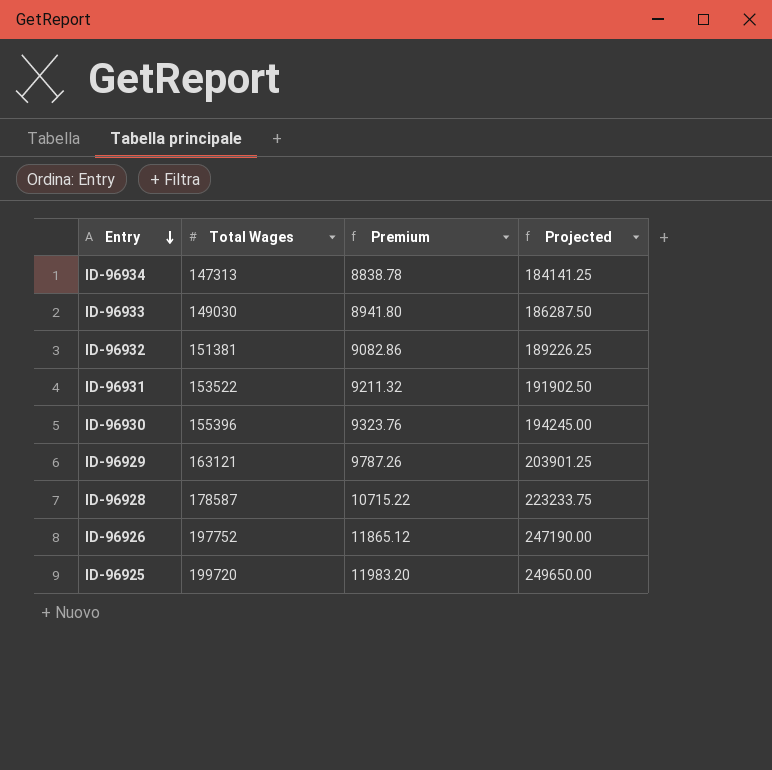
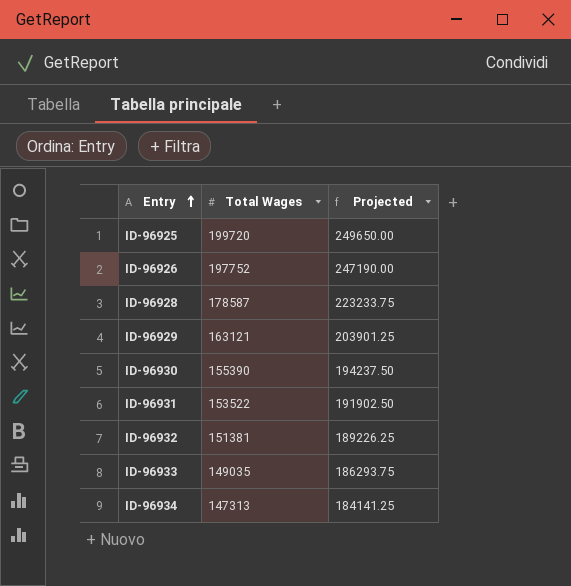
row order: Entry descending -> Entry ascending
column Premium | formula: [Total Wages] * 0.06 -> none
ID-96930 | Total Wages: 155396 -> 155390
ID-96930 | Projected: 194245.00 -> 194237.50
ID-96933 | Total Wages: 149030 -> 149035
ID-96933 | Projected: 186287.50 -> 186293.75

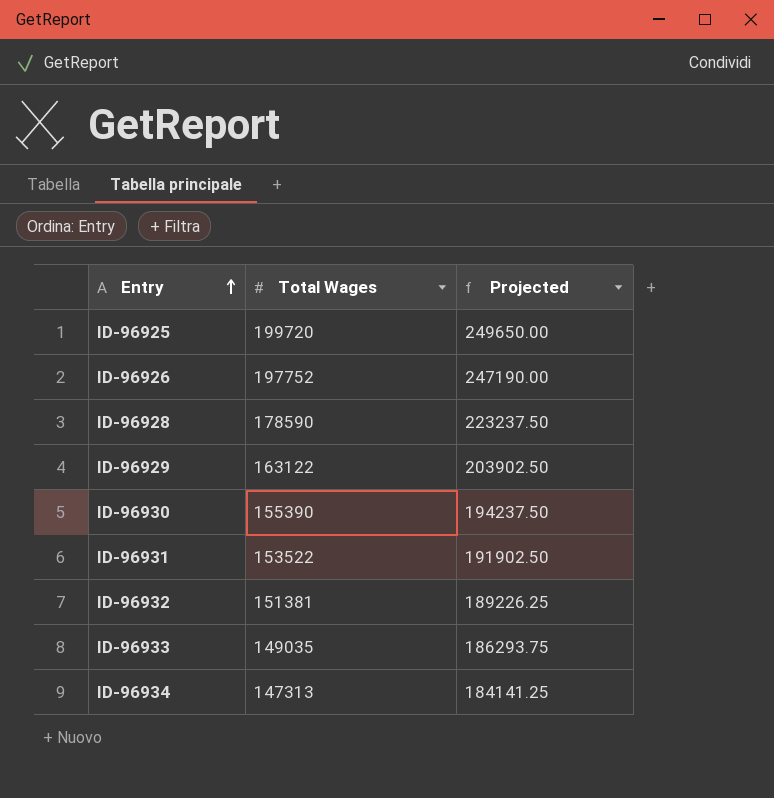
ID-96928 | Total Wages: 178587 -> 178590
ID-96928 | Projected: 223233.75 -> 223237.50
ID-96929 | Total Wages: 163121 -> 163122
ID-96929 | Projected: 203901.25 -> 203902.50

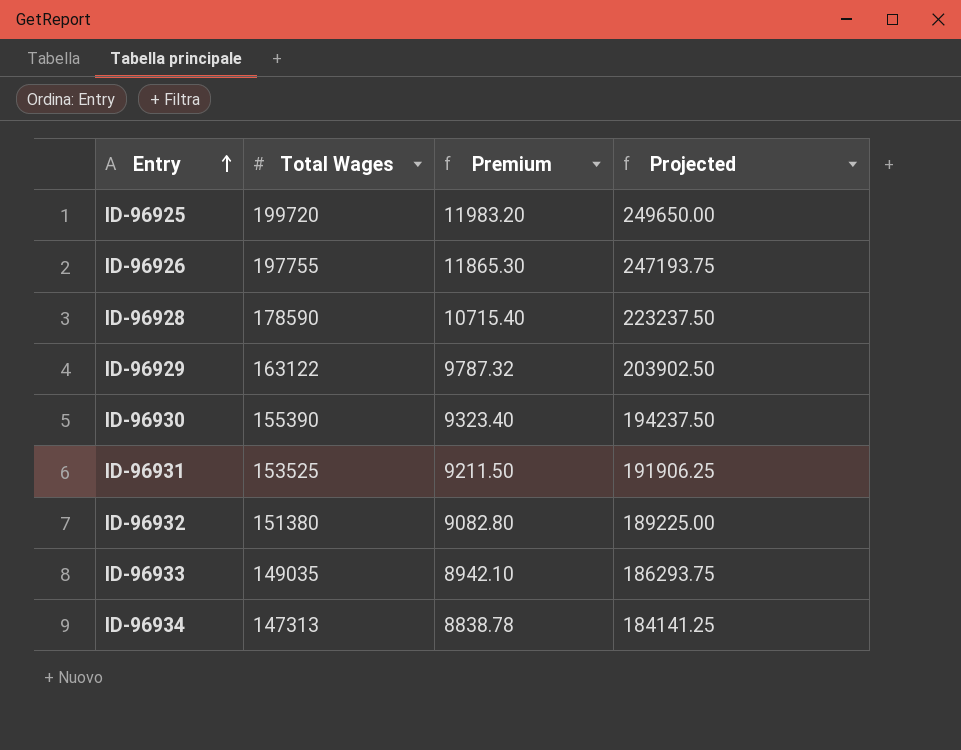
column Premium | formula: none -> [Total Wages] * 0.06
ID-96926 | Total Wages: 197752 -> 197755
ID-96926 | Projected: 247190.00 -> 247193.75
ID-96931 | Total Wages: 153522 -> 153525
ID-96931 | Projected: 191902.50 -> 191906.25
ID-96932 | Total Wages: 151381 -> 151380
ID-96932 | Projected: 189226.25 -> 189225.00

